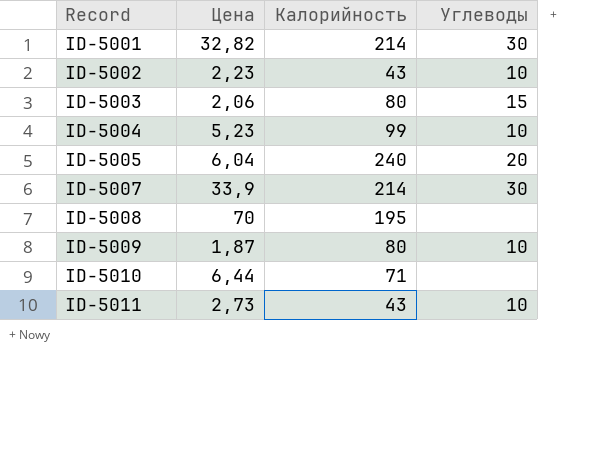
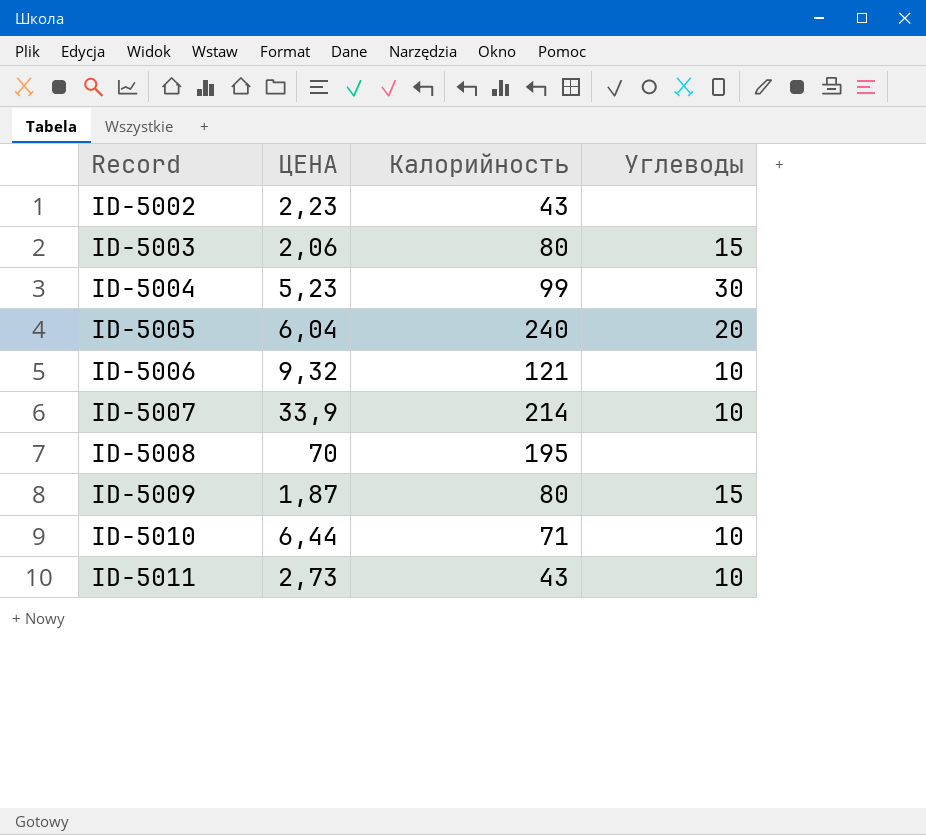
column name: Цена -> ЦЕНА
row ID-5001: 32,82 | 214 | 30 -> none
ID-5002 | Углеводы: 10 -> none
ID-5004 | Углеводы: 10 -> 30
row ID-5006: none -> 9,32 | 121 | 10
ID-5007 | Углеводы: 30 -> 10
ID-5009 | Углеводы: 10 -> 15
ID-5010 | Углеводы: none -> 10

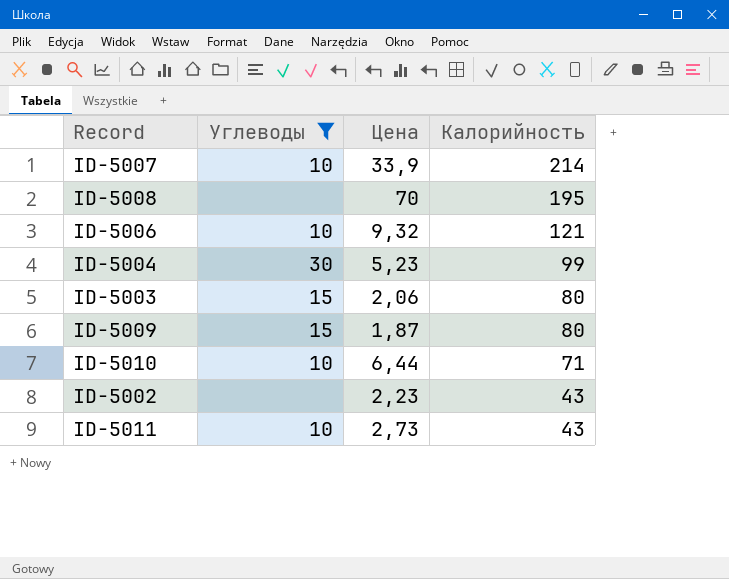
filter: none -> Углеводы != 20
row order: Record ascending -> Калорийность descending
column Углеводы | position: 4 -> 2
column name: ЦЕНА -> Цена

